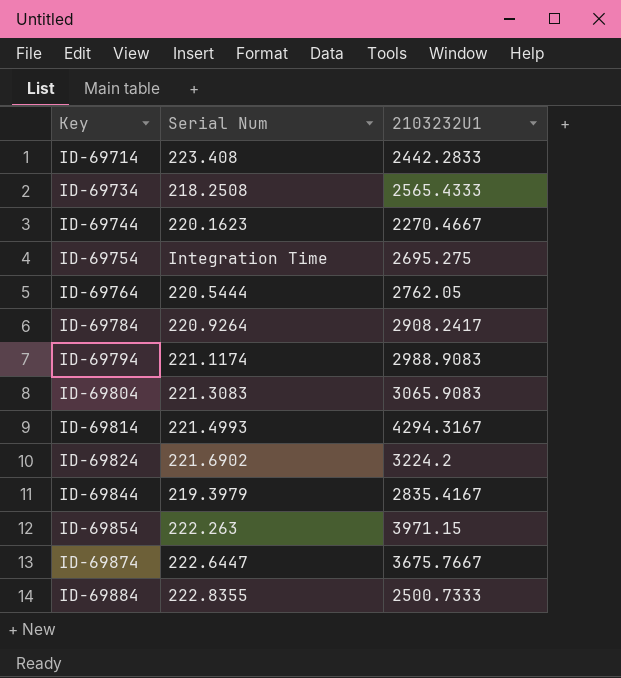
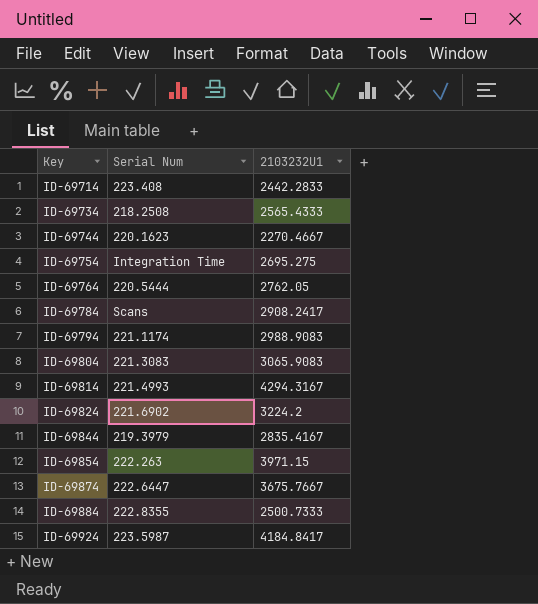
ID-69784 | Serial Num: 220.9264 -> Scans
row ID-69924: none -> 223.5987 | 4184.8417

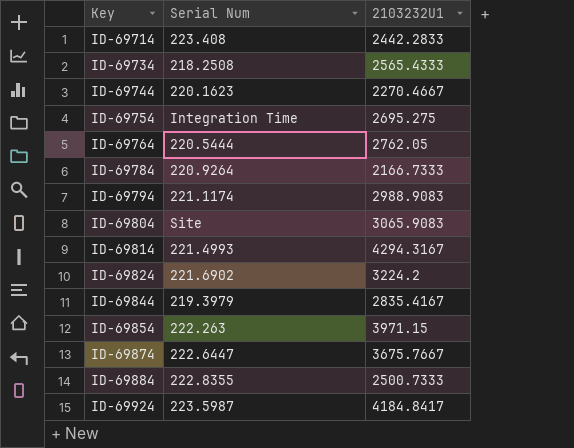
ID-69784 | Serial Num: Scans -> 220.9264
ID-69784 | 2103232U1: 2908.2417 -> 2166.7333
ID-69804 | Serial Num: 221.3083 -> Site

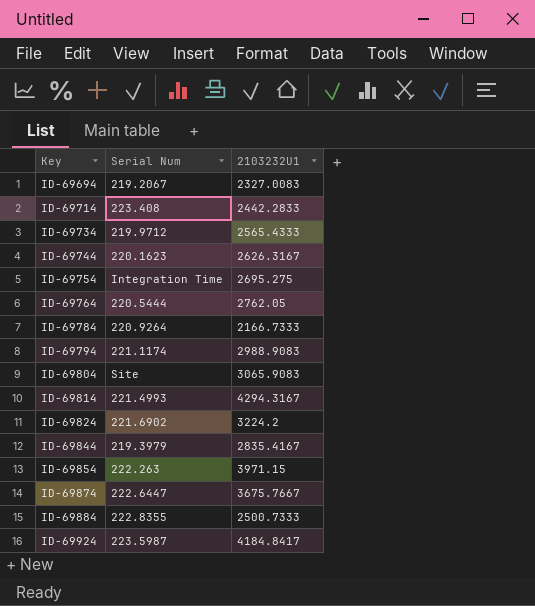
row ID-69694: none -> 219.2067 | 2327.0083
ID-69734 | Serial Num: 218.2508 -> 219.9712
ID-69744 | 2103232U1: 2270.4667 -> 2626.3167

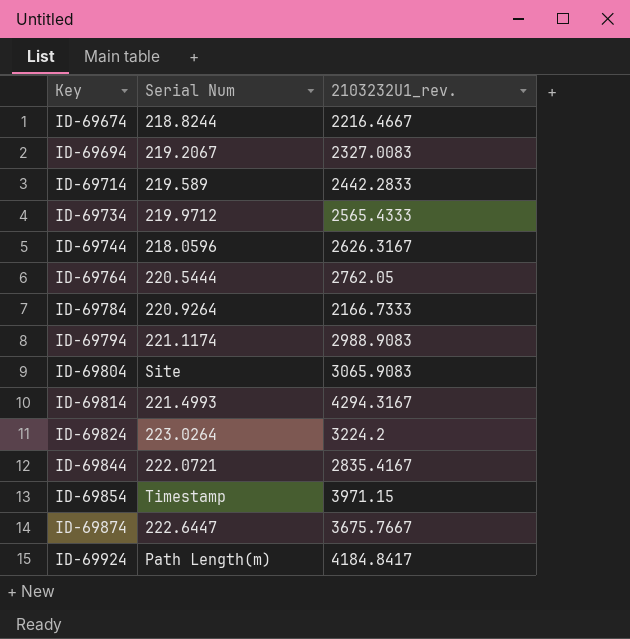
column name: 2103232U1 -> 2103232U1_rev.
row ID-69754: Integration Time | 2695.275 -> none
row ID-69884: 222.8355 | 2500.7333 -> none
row ID-69674: none -> 218.8244 | 2216.4667
ID-69714 | Serial Num: 223.408 -> 219.589
ID-69744 | Serial Num: 220.1623 -> 218.0596
ID-69824 | Serial Num: 221.6902 -> 223.0264
ID-69844 | Serial Num: 219.3979 -> 222.0721
ID-69854 | Serial Num: 222.263 -> Timestamp
ID-69924 | Serial Num: 223.5987 -> Path Length(m)

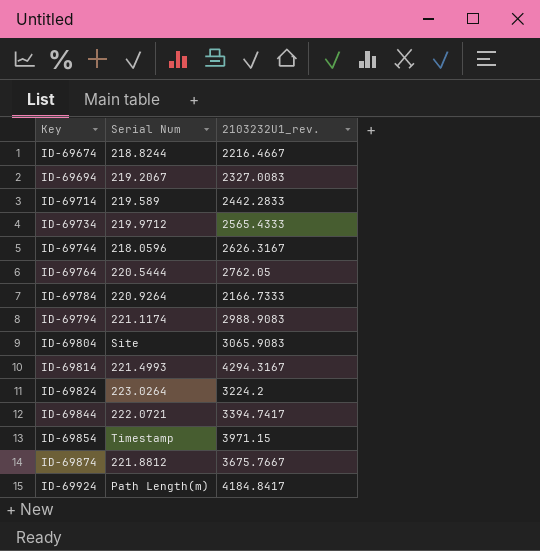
ID-69844 | 2103232U1_rev.: 2835.4167 -> 3394.7417
ID-69874 | Serial Num: 222.6447 -> 221.8812

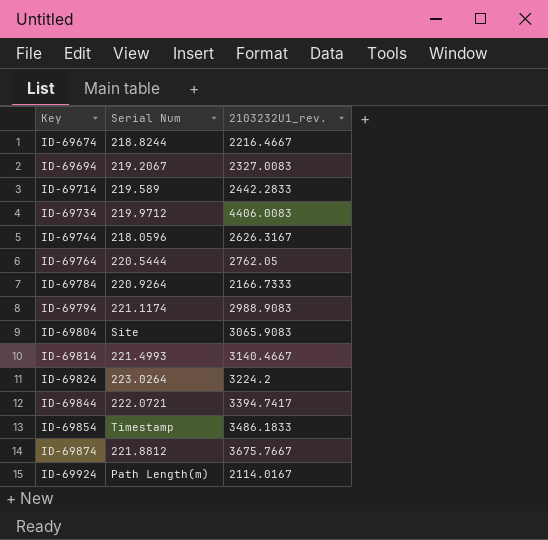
ID-69734 | 2103232U1_rev.: 2565.4333 -> 4406.0083
ID-69814 | 2103232U1_rev.: 4294.3167 -> 3140.4667
ID-69854 | 2103232U1_rev.: 3971.15 -> 3486.1833
ID-69924 | 2103232U1_rev.: 4184.8417 -> 2114.0167

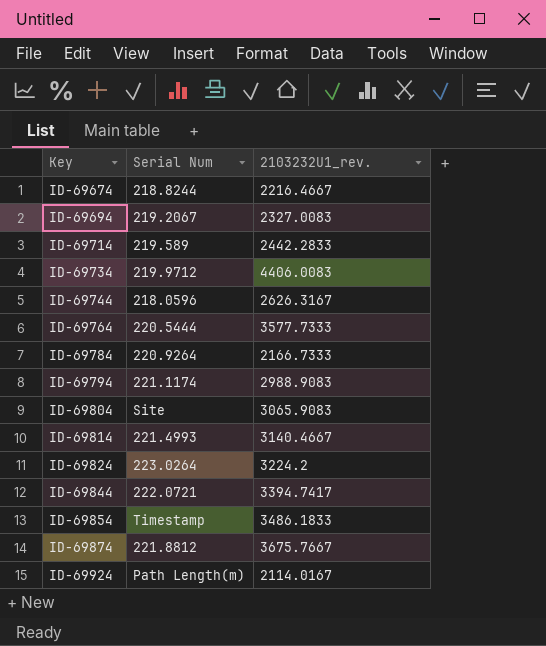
ID-69764 | 2103232U1_rev.: 2762.05 -> 3577.7333

